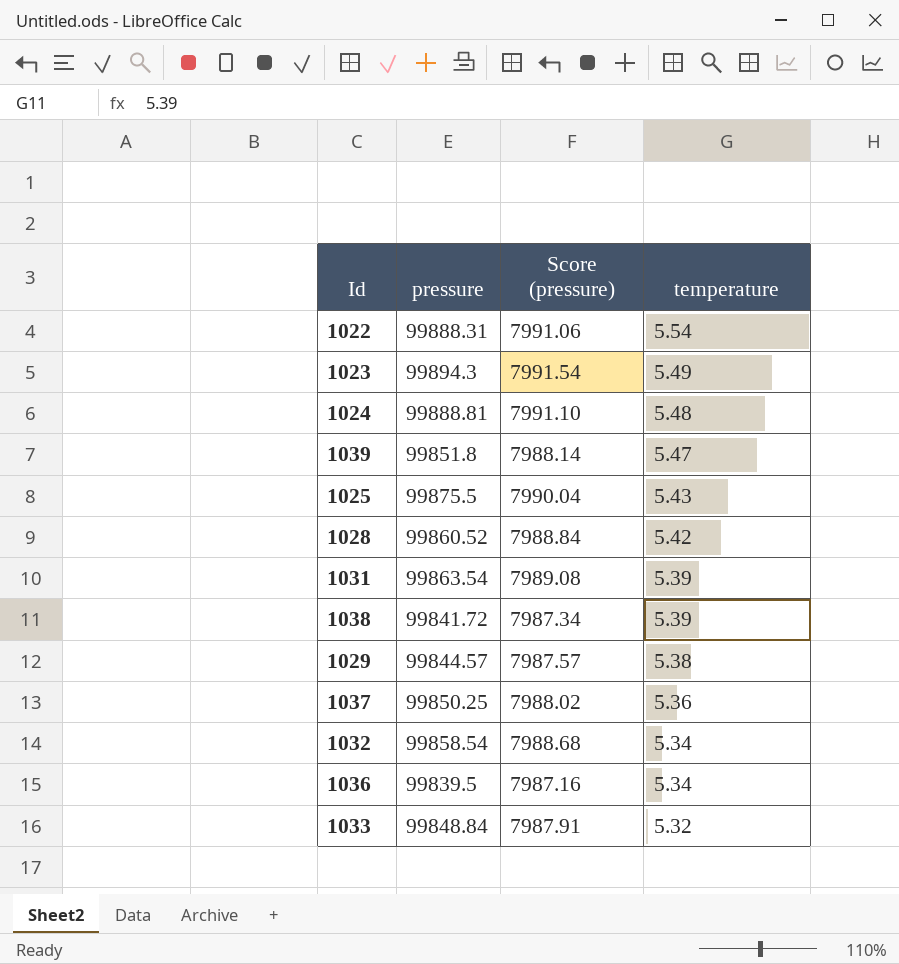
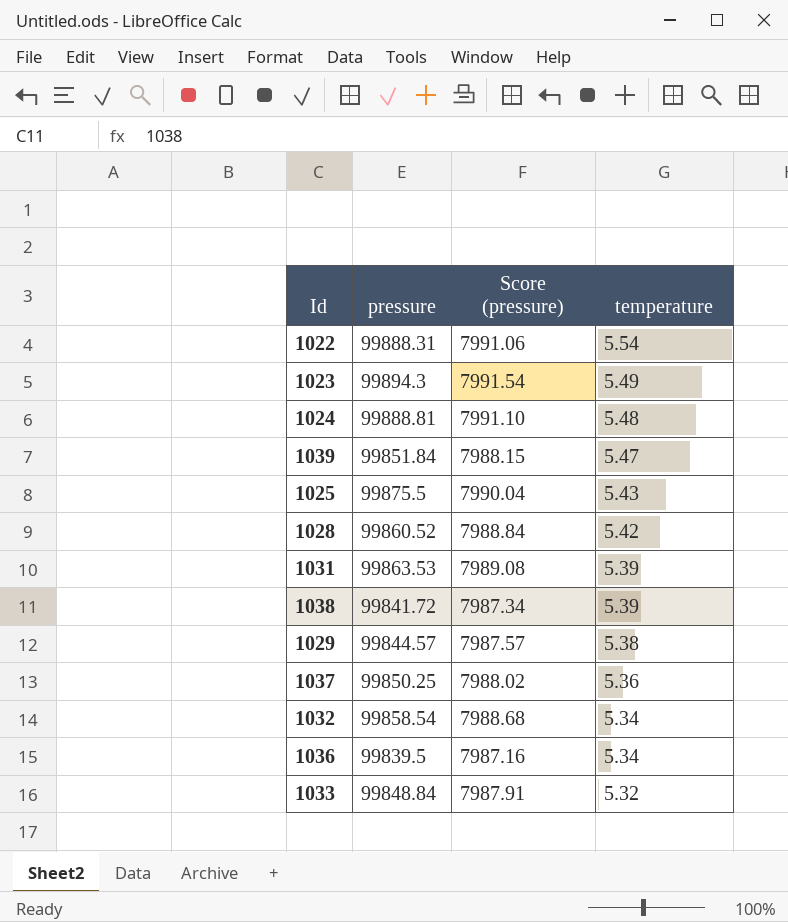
1039 | pressure: 99851.8 -> 99851.84
1039 | Score (pressure): 7988.14 -> 7988.15
1031 | pressure: 99863.54 -> 99863.53

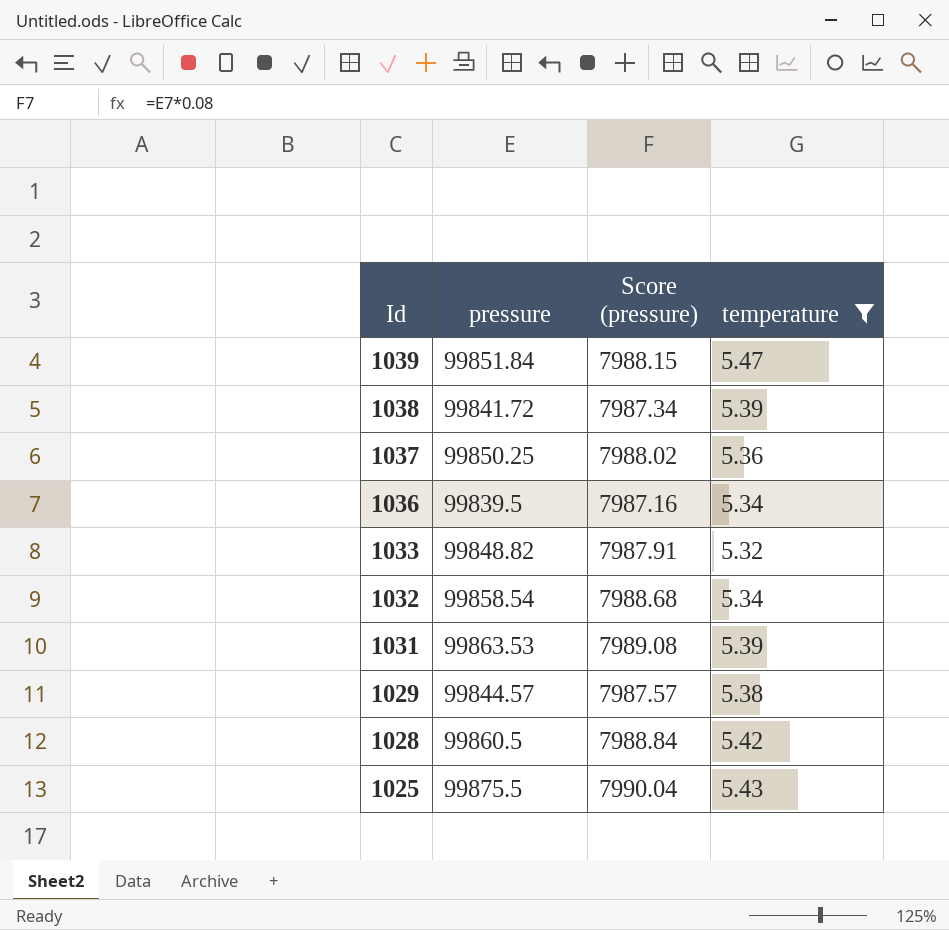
filter: none -> temperature <= 5.47
row order: temperature descending -> Id descending
1033 | pressure: 99848.84 -> 99848.82
1028 | pressure: 99860.52 -> 99860.5

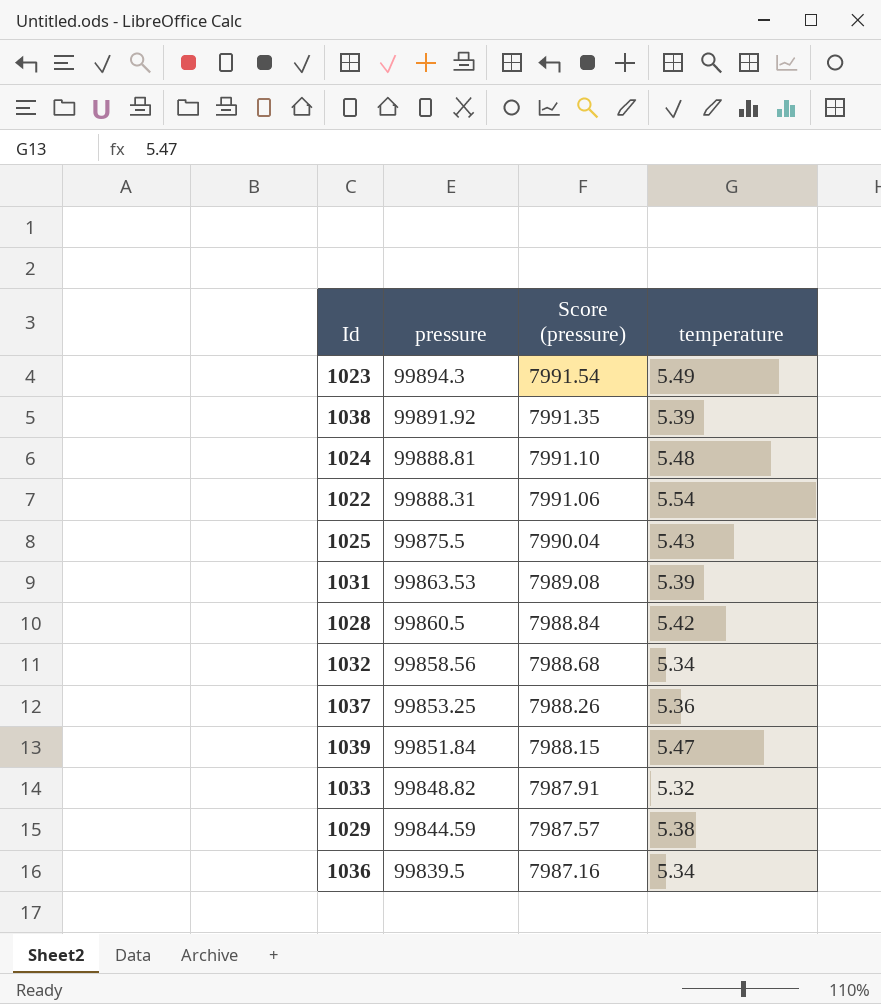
filter: temperature <= 5.47 -> none
row order: Id descending -> pressure descending
1038 | pressure: 99841.72 -> 99891.92
1038 | Score (pressure): 7987.34 -> 7991.35
1032 | pressure: 99858.54 -> 99858.56
1037 | pressure: 99850.25 -> 99853.25
1037 | Score (pressure): 7988.02 -> 7988.26
1029 | pressure: 99844.57 -> 99844.59

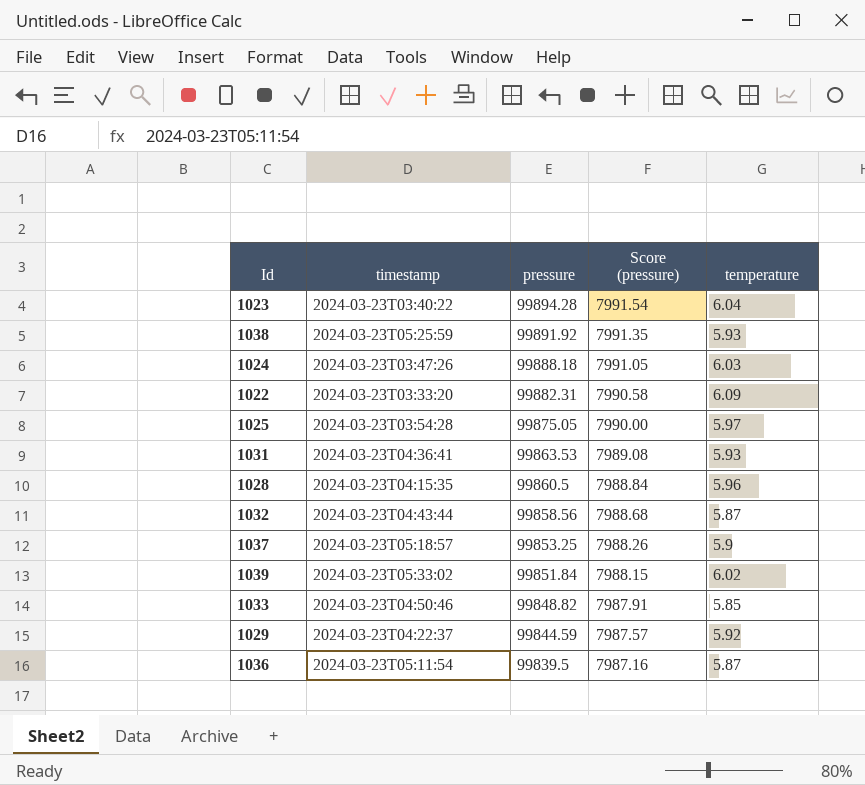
column timestamp | position: none -> 2
1023 | pressure: 99894.3 -> 99894.28
1023 | temperature: 5.49 -> 6.04
1038 | temperature: 5.39 -> 5.93
1024 | pressure: 99888.81 -> 99888.18
1024 | Score (pressure): 7991.10 -> 7991.05
1024 | temperature: 5.48 -> 6.03
1022 | pressure: 99888.31 -> 99882.31
1022 | Score (pressure): 7991.06 -> 7990.58
1022 | temperature: 5.54 -> 6.09
1025 | pressure: 99875.5 -> 99875.05
1025 | Score (pressure): 7990.04 -> 7990.00
1025 | temperature: 5.43 -> 5.97
1031 | temperature: 5.39 -> 5.93
1028 | temperature: 5.42 -> 5.96
1032 | temperature: 5.34 -> 5.87
1037 | temperature: 5.36 -> 5.9
1039 | temperature: 5.47 -> 6.02
1033 | temperature: 5.32 -> 5.85
1029 | temperature: 5.38 -> 5.92
1036 | temperature: 5.34 -> 5.87

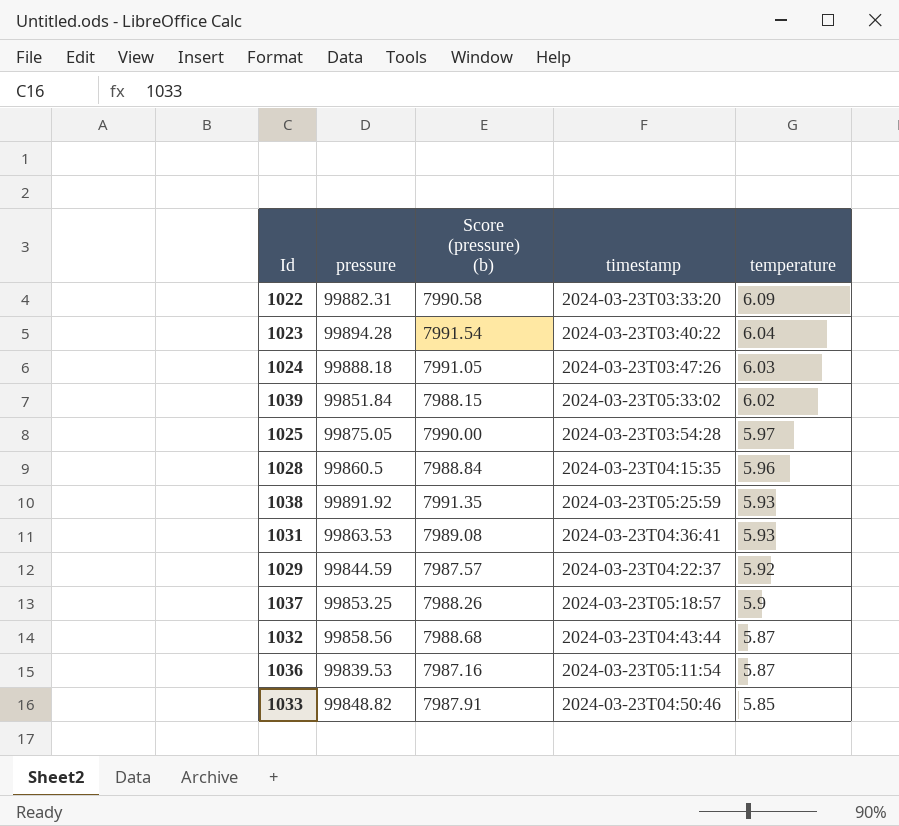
row order: pressure descending -> temperature descending
column name: Score (pressure) -> Score (pressure) (b)
column timestamp | position: 2 -> 4
1036 | pressure: 99839.5 -> 99839.53

